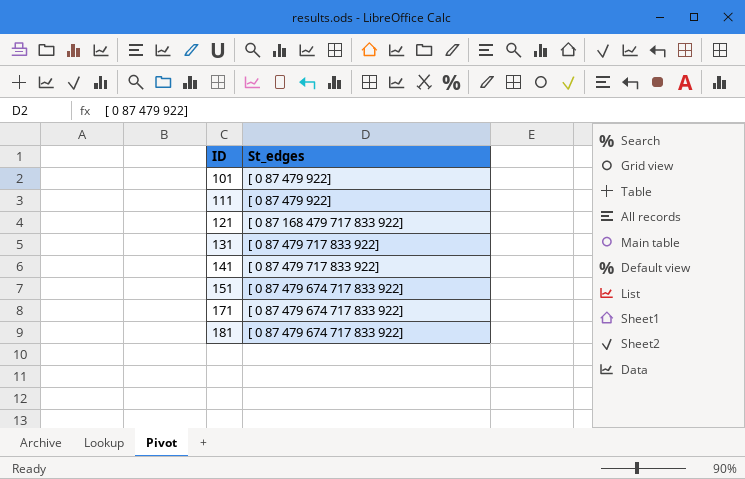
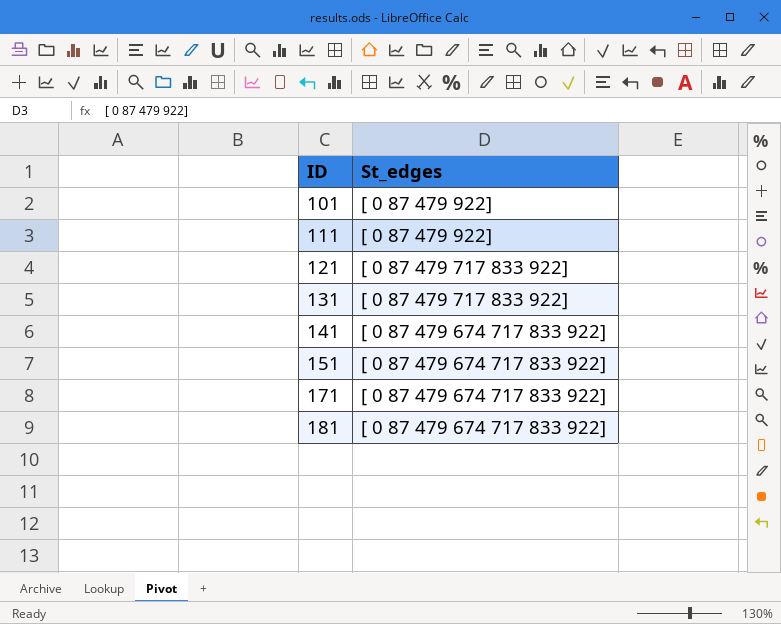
121 | St_edges: [ 0 87 168 479 717 833 922] -> [ 0 87 479 717 833 922]
141 | St_edges: [ 0 87 479 717 833 922] -> [ 0 87 479 674 717 833 922]

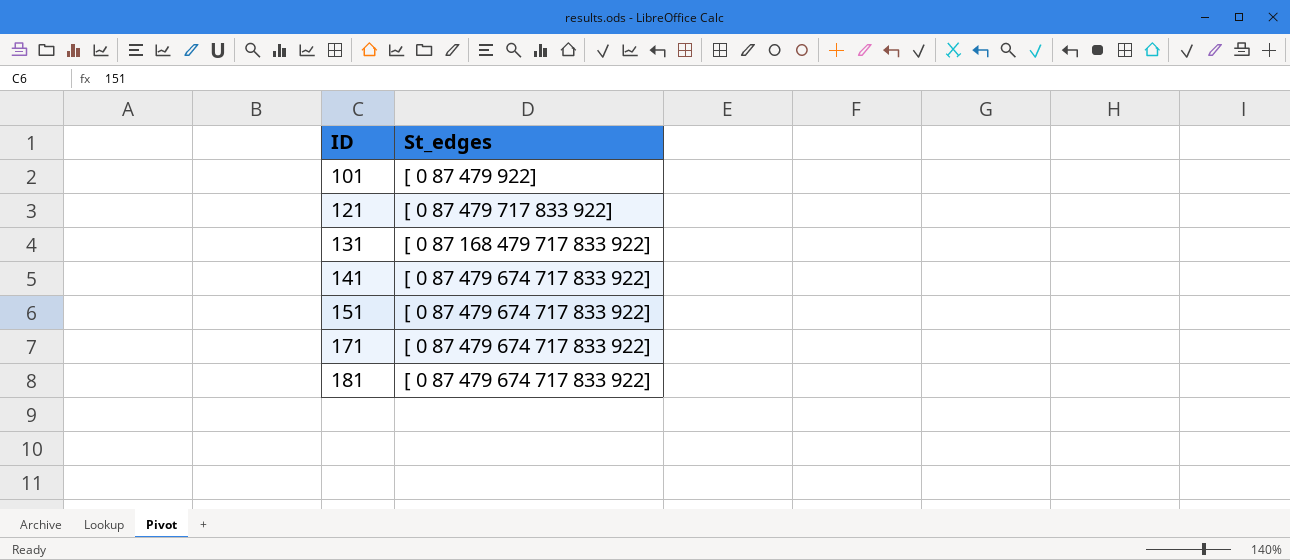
row 111: [ 0 87 479 922] -> none
131 | St_edges: [ 0 87 479 717 833 922] -> [ 0 87 168 479 717 833 922]

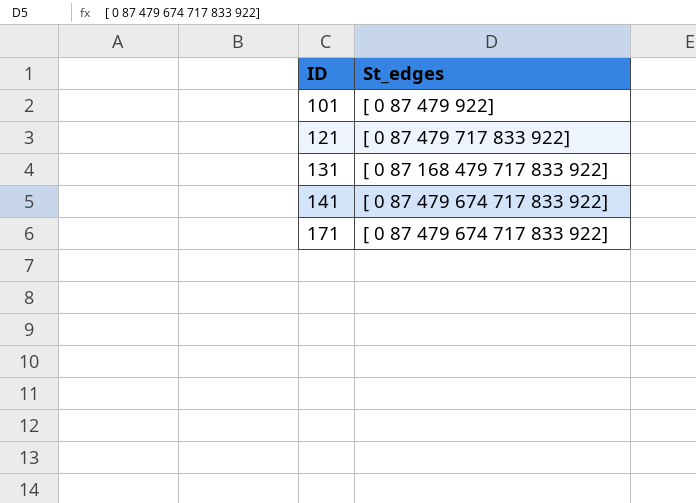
row 151: [ 0 87 479 674 717 833 922] -> none
row 181: [ 0 87 479 674 717 833 922] -> none

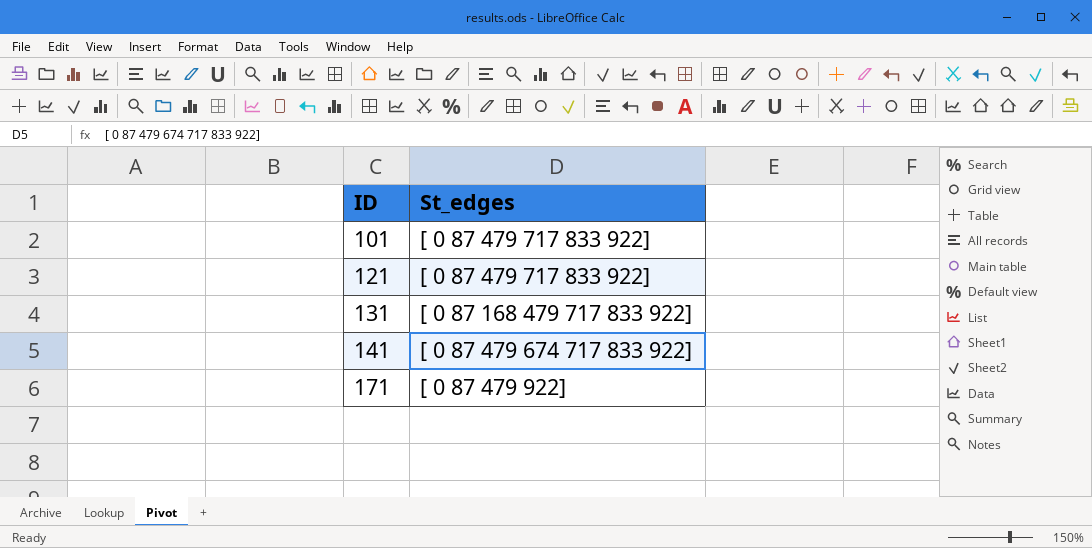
101 | St_edges: [ 0 87 479 922] -> [ 0 87 479 717 833 922]
171 | St_edges: [ 0 87 479 674 717 833 922] -> [ 0 87 479 922]

